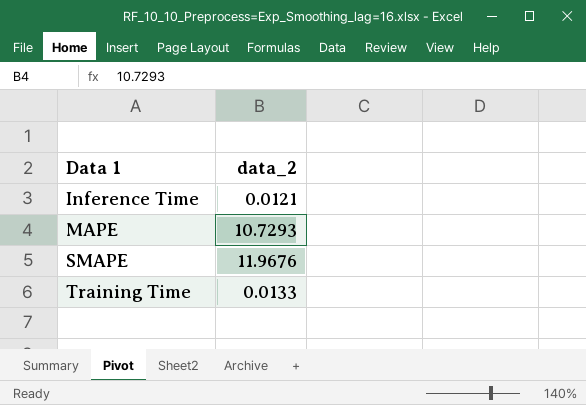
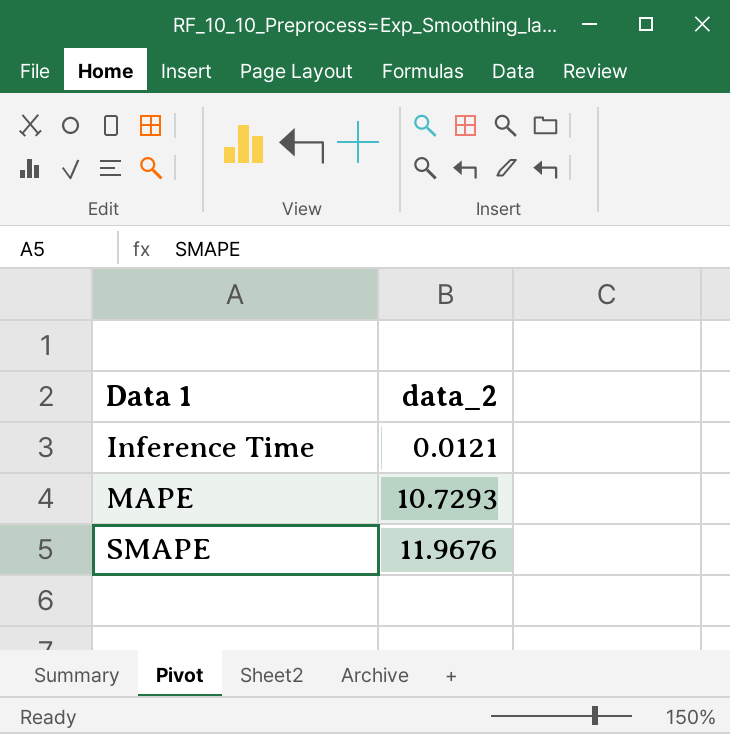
row Training Time: 0.0133 -> none

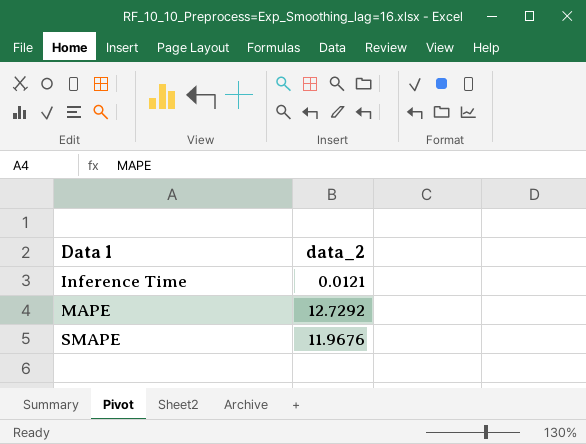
MAPE | data_2: 10.7293 -> 12.7292

